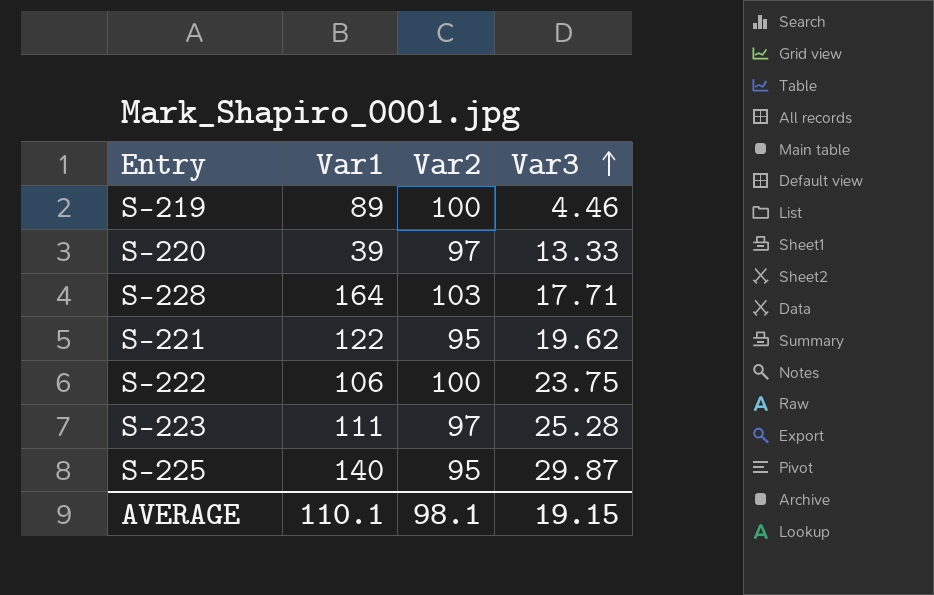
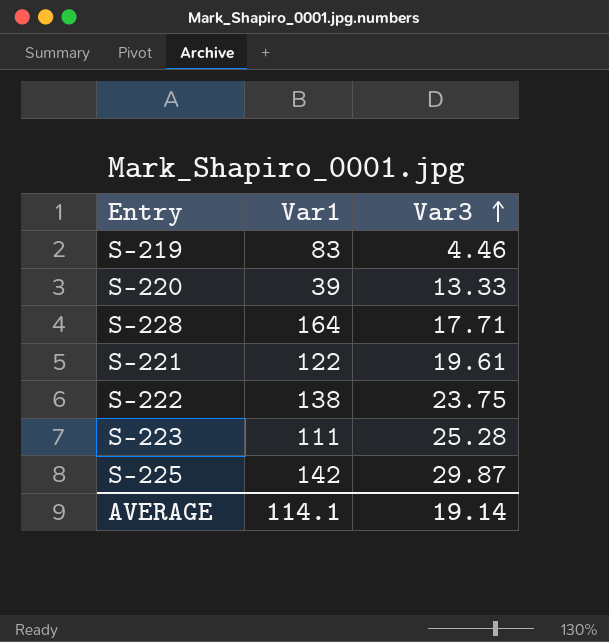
column Var2 | position: 3 -> none
S-219 | Var1: 89 -> 83
S-221 | Var3: 19.62 -> 19.61
S-222 | Var1: 106 -> 138
S-225 | Var1: 140 -> 142
AVERAGE | Var1: 110.1 -> 114.1
AVERAGE | Var3: 19.15 -> 19.14

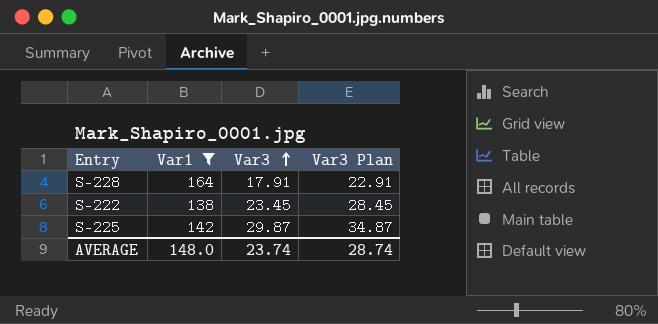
filter: none -> Var1 >= 138
column Var3 Plan | formula: none -> [Var3] + 5
S-228 | Var3: 17.71 -> 17.91
S-222 | Var3: 23.75 -> 23.45
AVERAGE | Var1: 114.1 -> 148.0
AVERAGE | Var3: 19.14 -> 23.74

